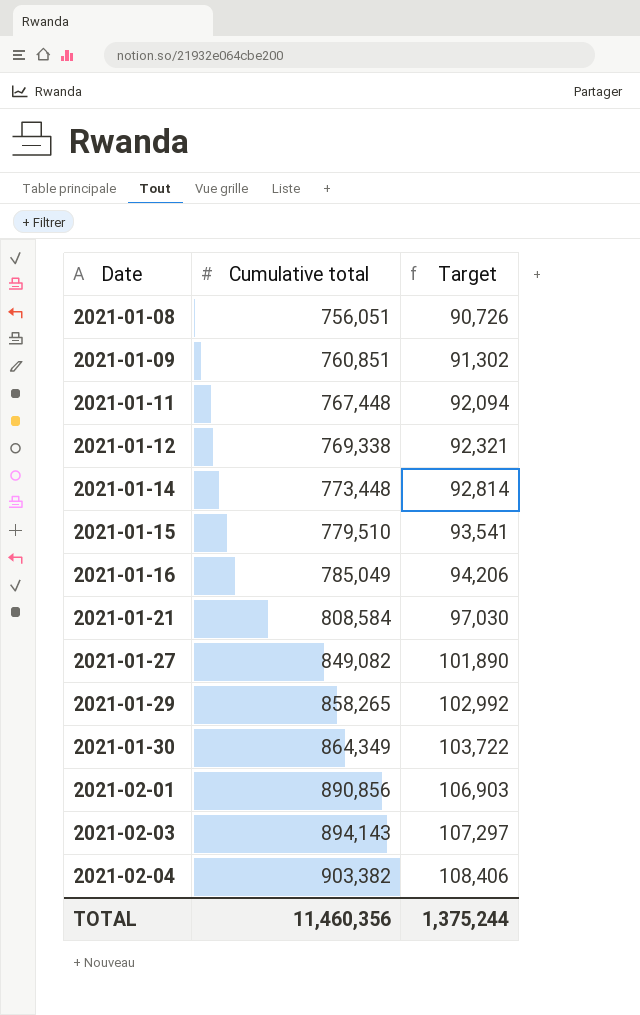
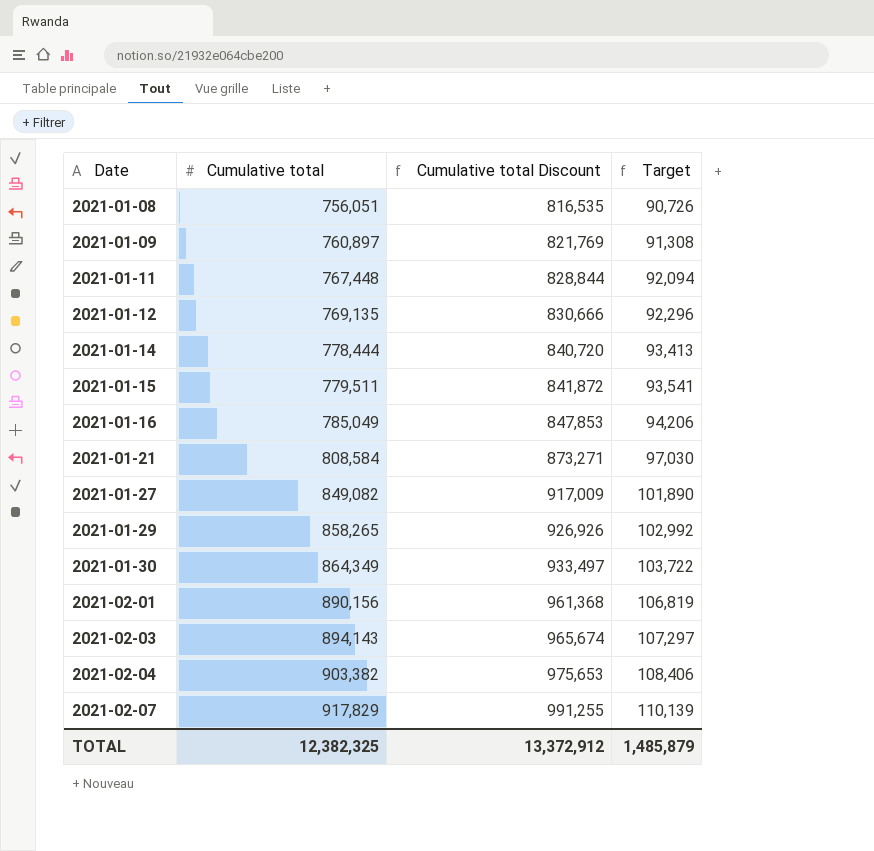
column Cumulative total Discount | formula: none -> [Cumulative total] * 1.08
2021-01-09 | Cumulative total: 760,851 -> 760,897
2021-01-09 | Target: 91,302 -> 91,308
2021-01-12 | Cumulative total: 769,338 -> 769,135
2021-01-12 | Target: 92,321 -> 92,296
2021-01-14 | Cumulative total: 773,448 -> 778,444
2021-01-14 | Target: 92,814 -> 93,413
2021-01-15 | Cumulative total: 779,510 -> 779,511
2021-02-01 | Cumulative total: 890,856 -> 890,156
2021-02-01 | Target: 106,903 -> 106,819
row 2021-02-07: none -> 917,829 | 991,255 | 110,139
TOTAL | Cumulative total: 11,460,356 -> 12,382,325
TOTAL | Target: 1,375,244 -> 1,485,879

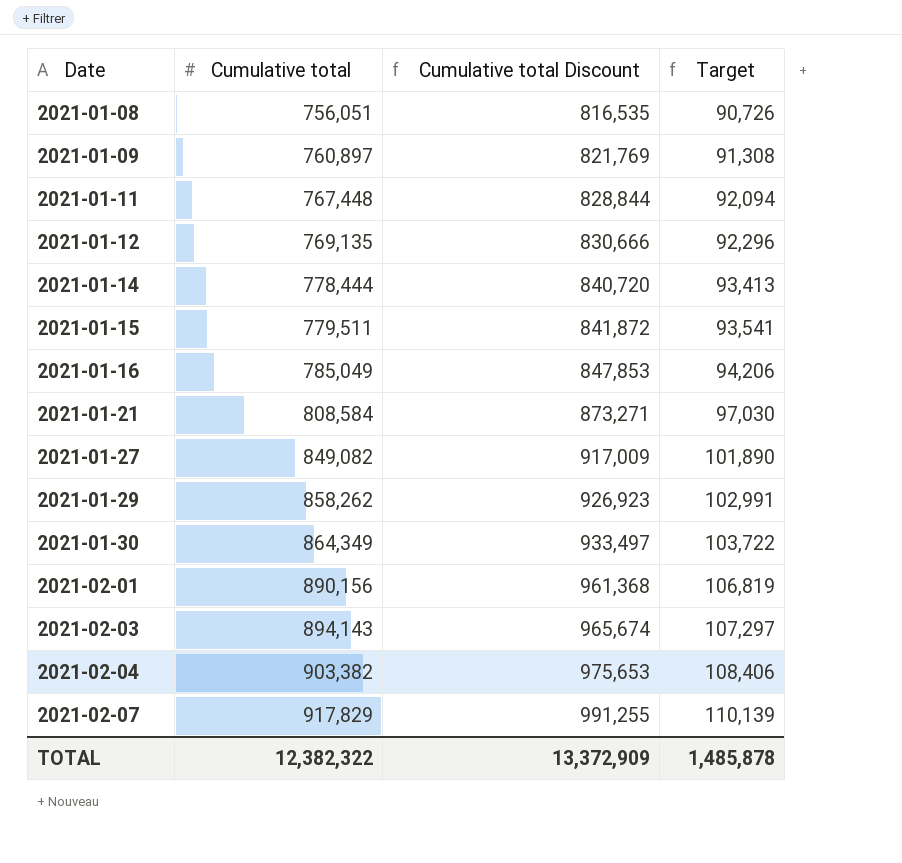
2021-01-29 | Cumulative total: 858,265 -> 858,262
2021-01-29 | Cumulative total Discount: 926,926 -> 926,923
2021-01-29 | Target: 102,992 -> 102,991
TOTAL | Cumulative total: 12,382,325 -> 12,382,322
TOTAL | Cumulative total Discount: 13,372,912 -> 13,372,909
TOTAL | Target: 1,485,879 -> 1,485,878

